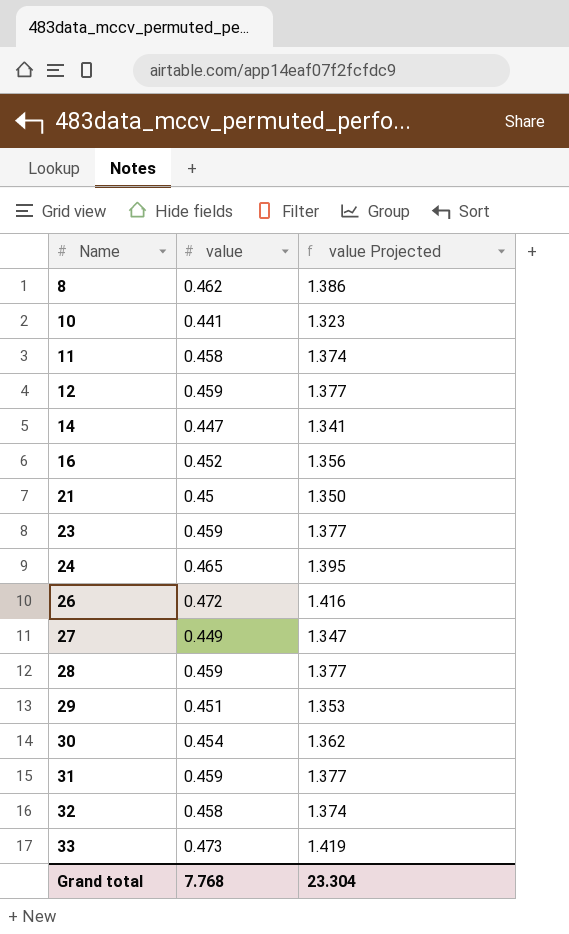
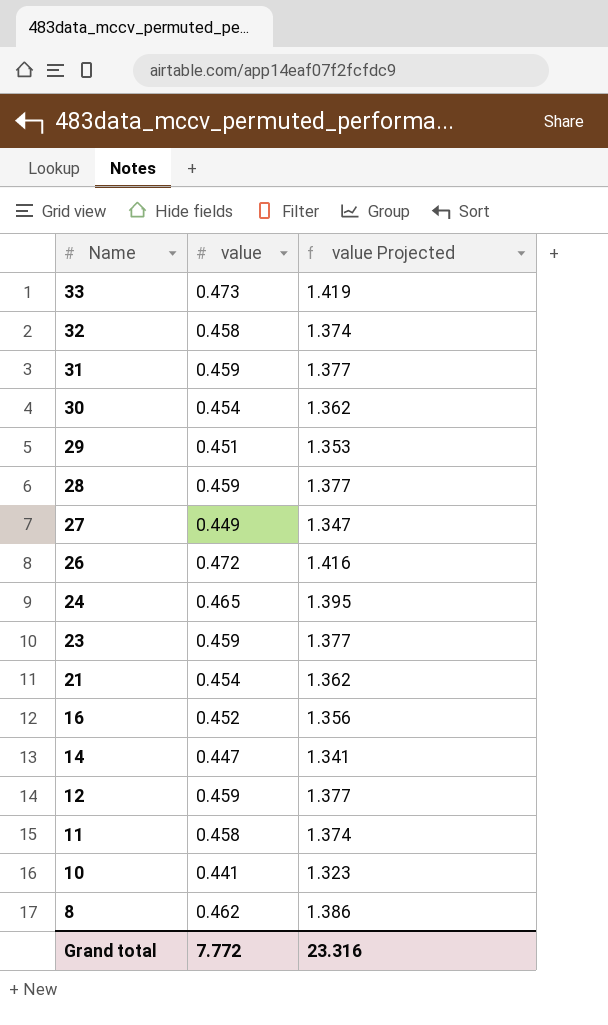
row order: Name ascending -> Name descending
21 | value: 0.45 -> 0.454
21 | value Projected: 1.350 -> 1.362
Grand total | value: 7.768 -> 7.772
Grand total | value Projected: 23.304 -> 23.316

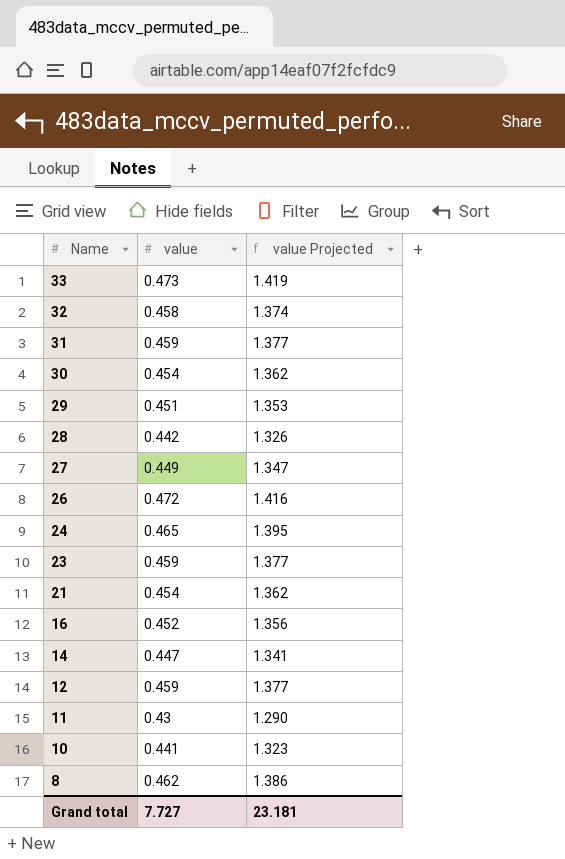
28 | value: 0.459 -> 0.442
28 | value Projected: 1.377 -> 1.326
11 | value: 0.458 -> 0.43
11 | value Projected: 1.374 -> 1.290
Grand total | value: 7.772 -> 7.727
Grand total | value Projected: 23.316 -> 23.181

